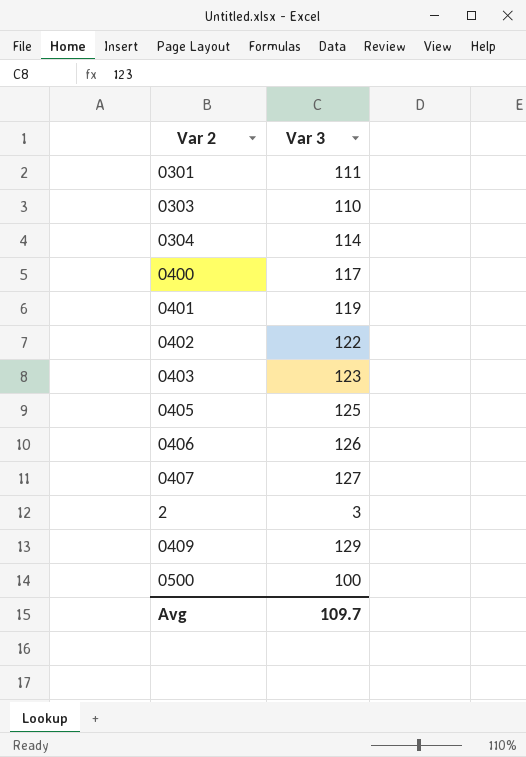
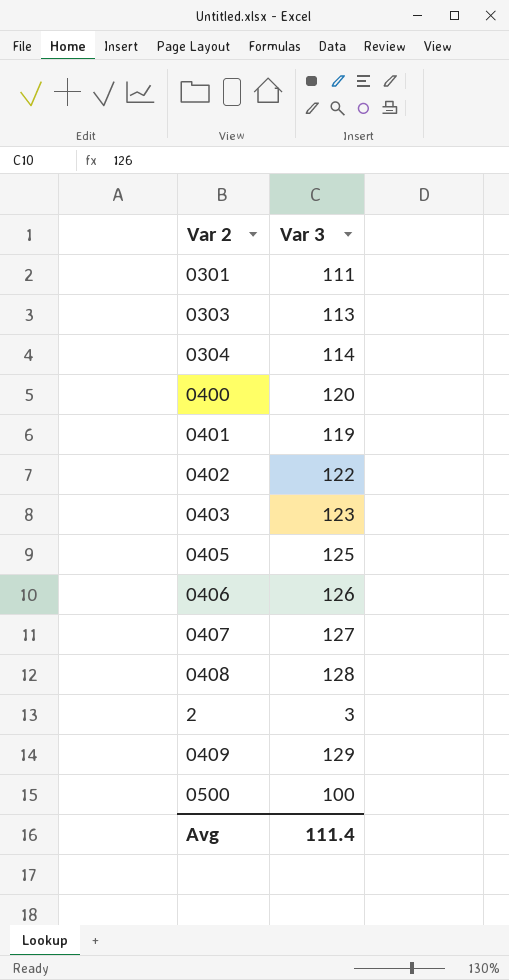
0303 | Var 3: 110 -> 113
0400 | Var 3: 117 -> 120
row 0408: none -> 128
Avg | Var 3: 109.7 -> 111.4

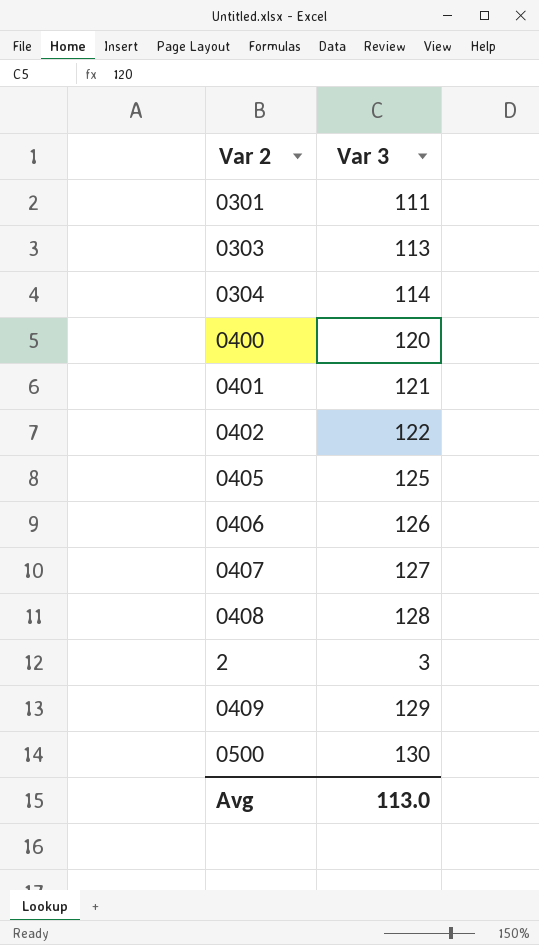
row 0403: 123 -> none
0401 | Var 3: 119 -> 121
0500 | Var 3: 100 -> 130
Avg | Var 3: 111.4 -> 113.0

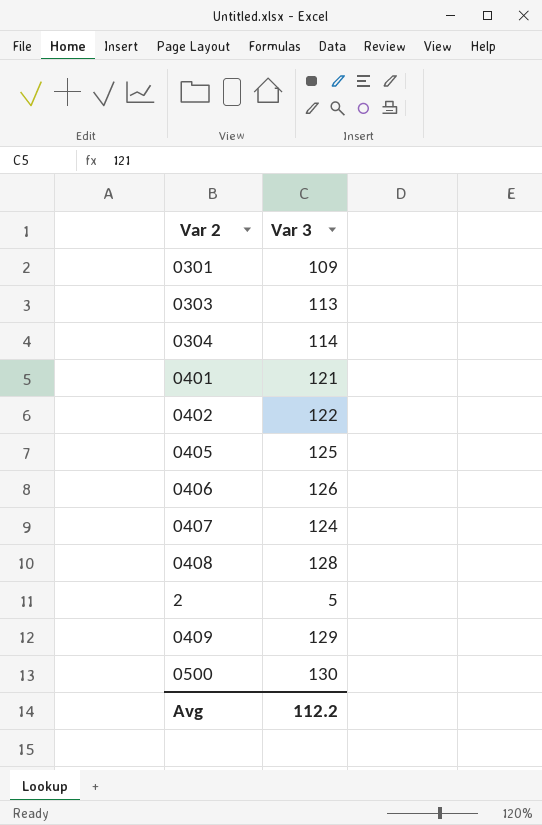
row 0400: 120 -> none
0301 | Var 3: 111 -> 109
0407 | Var 3: 127 -> 124
2 | Var 3: 3 -> 5
Avg | Var 3: 113.0 -> 112.2

